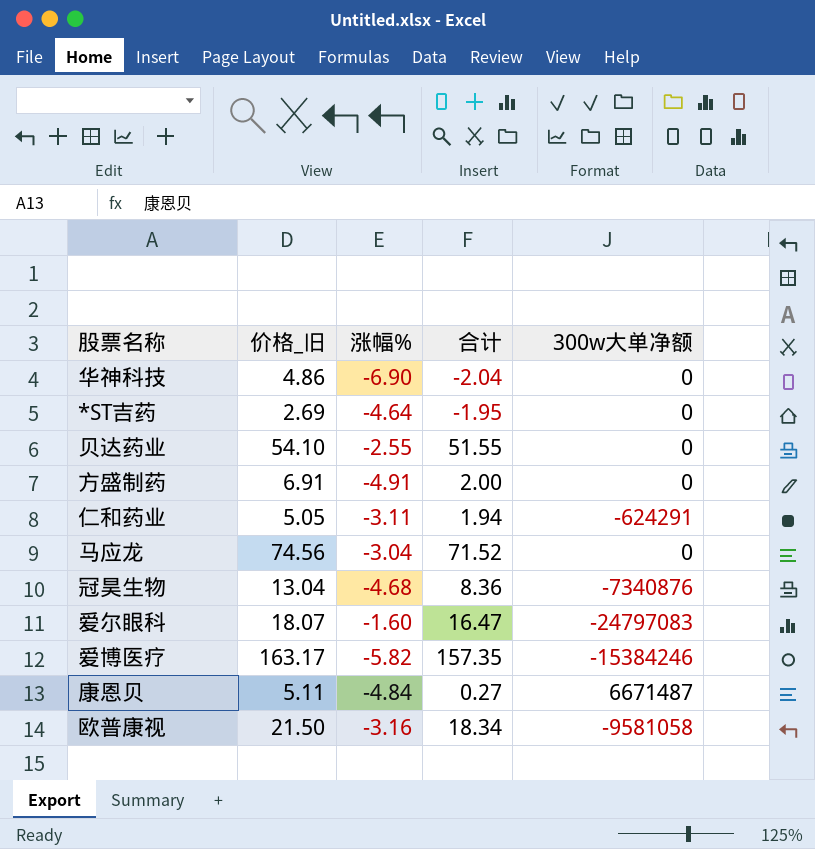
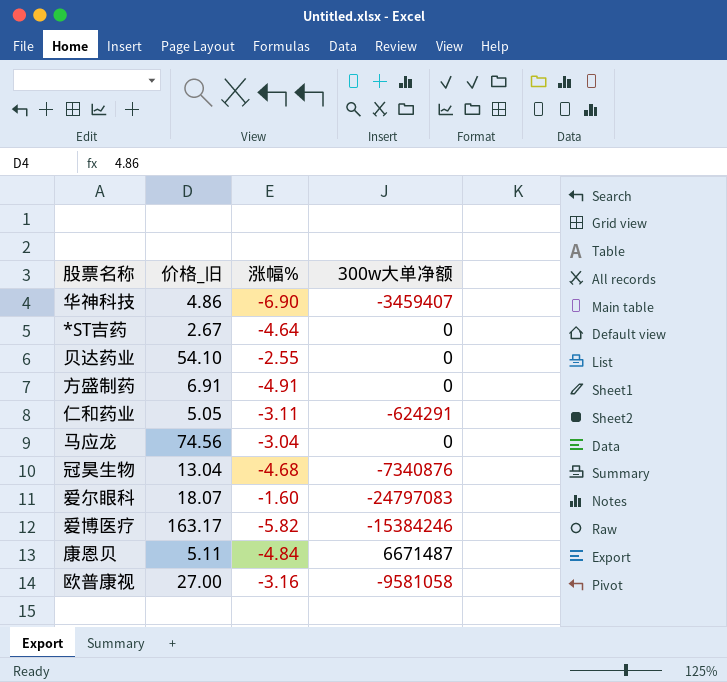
column 合计 | formula: [价格_旧] + [涨幅%] -> none
华神科技 | 300w大单净额: 0 -> -3459407
*ST吉药 | 价格_旧: 2.69 -> 2.67
欧普康视 | 价格_旧: 21.50 -> 27.00

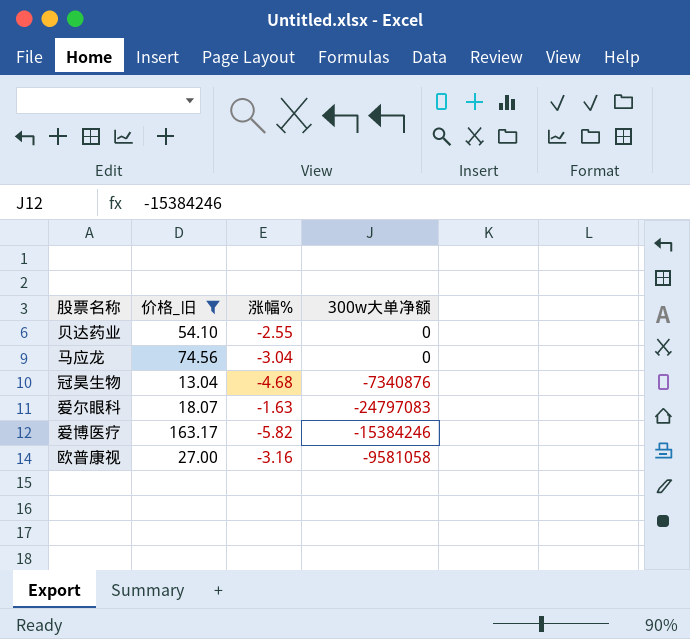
filter: none -> 价格_旧 >= 13.04
爱尔眼科 | 涨幅%: -1.60 -> -1.63

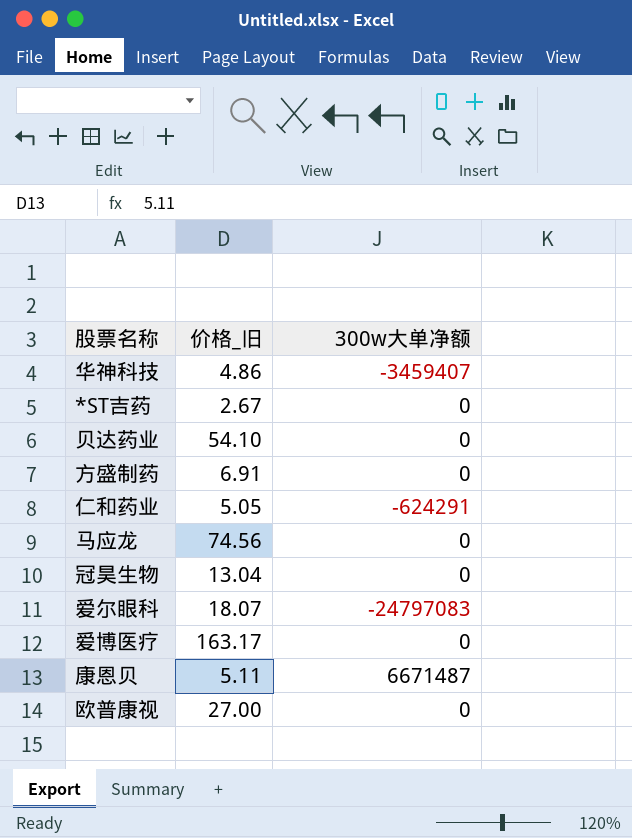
filter: 价格_旧 >= 13.04 -> none
column 涨幅% | position: 3 -> none
冠昊生物 | 300w大单净额: -7340876 -> 0
爱博医疗 | 300w大单净额: -15384246 -> 0
欧普康视 | 300w大单净额: -9581058 -> 0

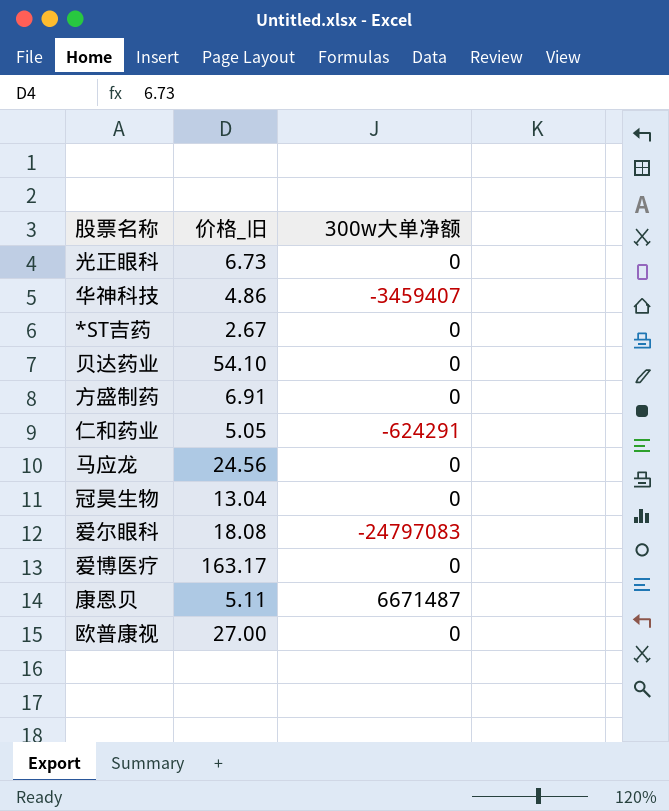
row 光正眼科: none -> 6.73 | 0
马应龙 | 价格_旧: 74.56 -> 24.56
爱尔眼科 | 价格_旧: 18.07 -> 18.08

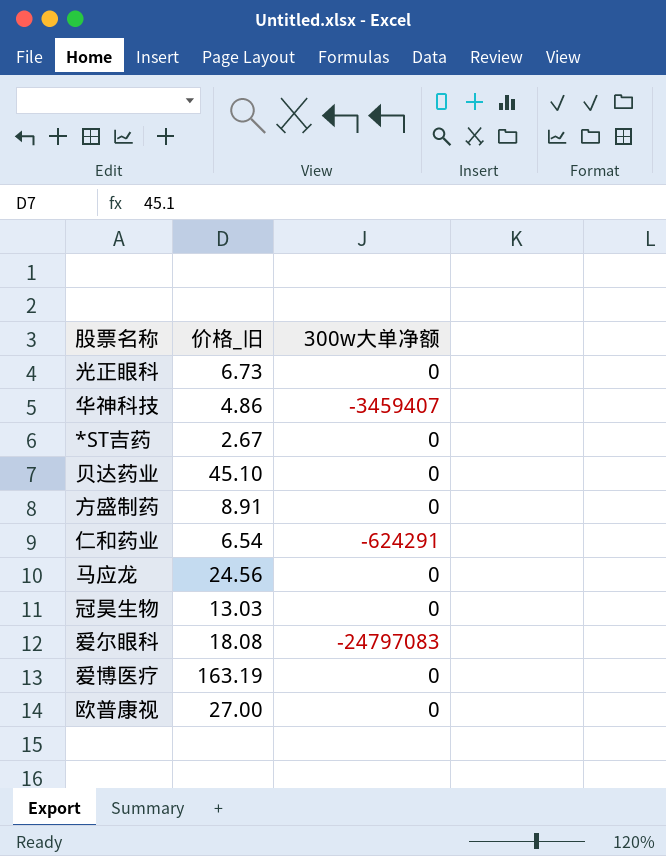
row 康恩贝: 5.11 | 6671487 -> none
贝达药业 | 价格_旧: 54.10 -> 45.10
方盛制药 | 价格_旧: 6.91 -> 8.91
仁和药业 | 价格_旧: 5.05 -> 6.54
冠昊生物 | 价格_旧: 13.04 -> 13.03
爱博医疗 | 价格_旧: 163.17 -> 163.19

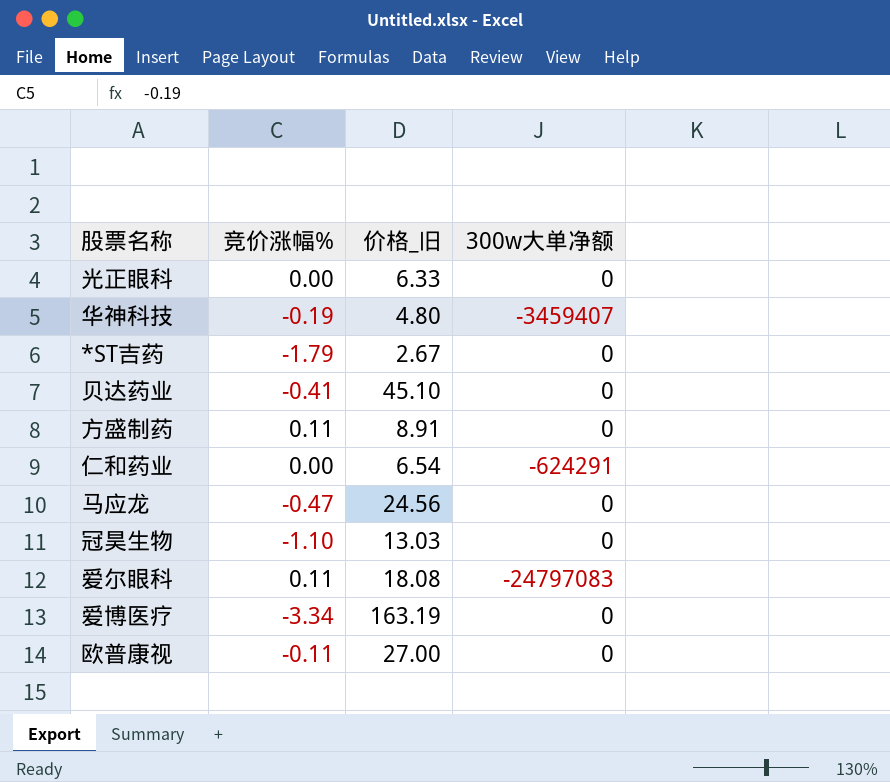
column 竞价涨幅% | position: none -> 2
光正眼科 | 价格_旧: 6.73 -> 6.33
华神科技 | 价格_旧: 4.86 -> 4.80

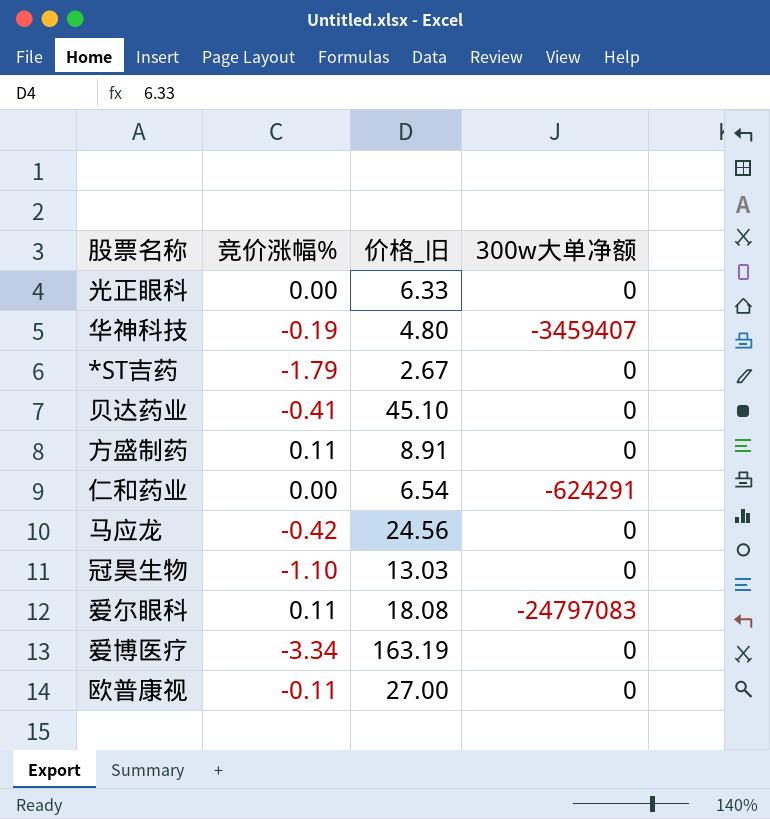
马应龙 | 竞价涨幅%: -0.47 -> -0.42

